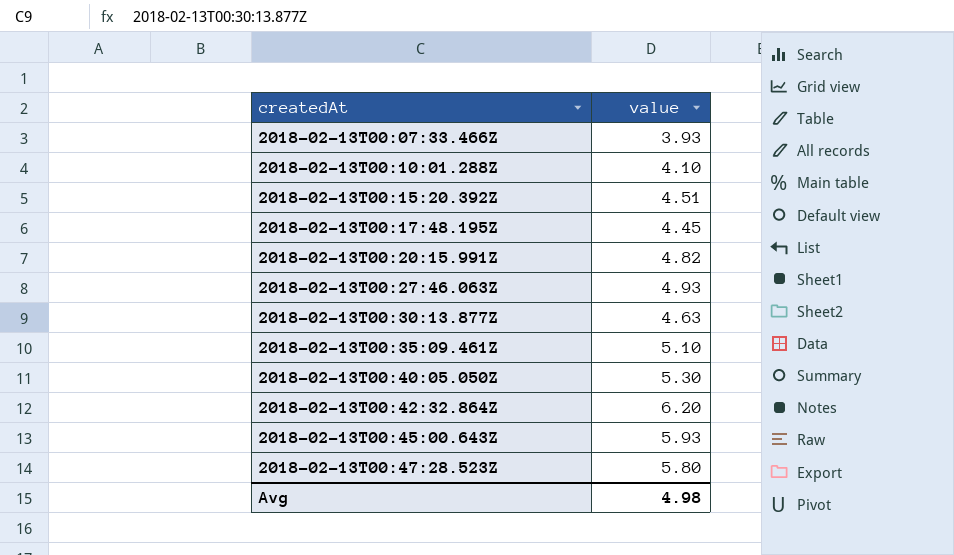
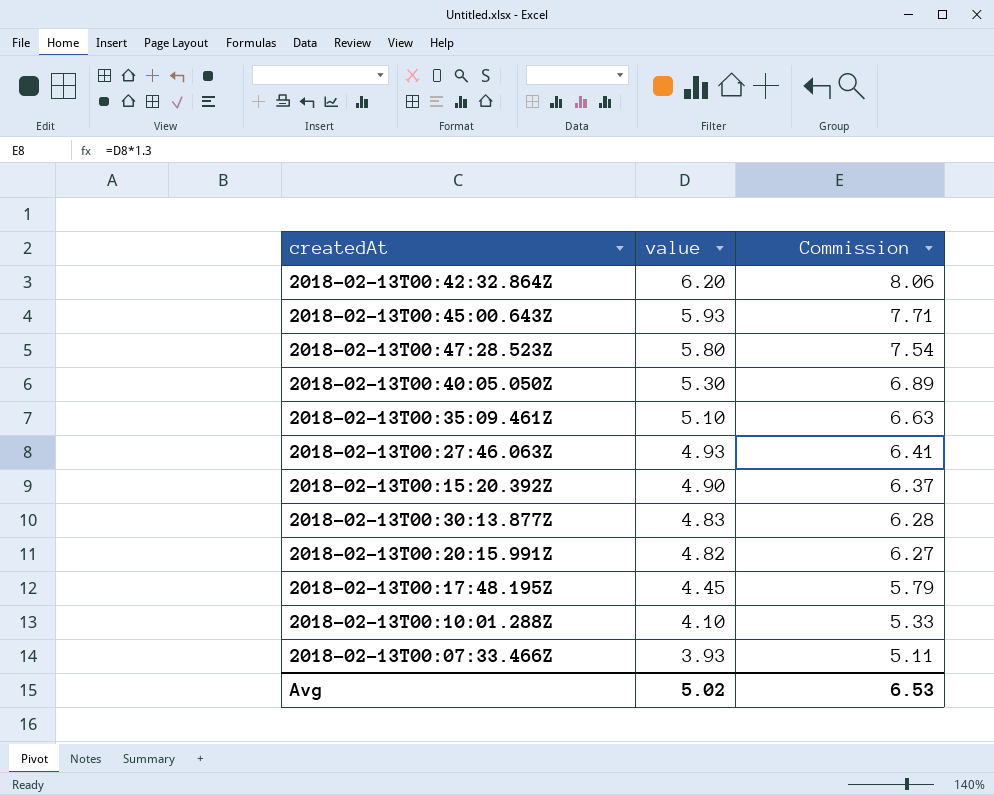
row order: createdAt ascending -> value descending
column Commission | formula: none -> [value] * 1.3
2018-02-13T00:15:20.392Z | value: 4.51 -> 4.90
2018-02-13T00:30:13.877Z | value: 4.63 -> 4.83
Avg | value: 4.98 -> 5.02

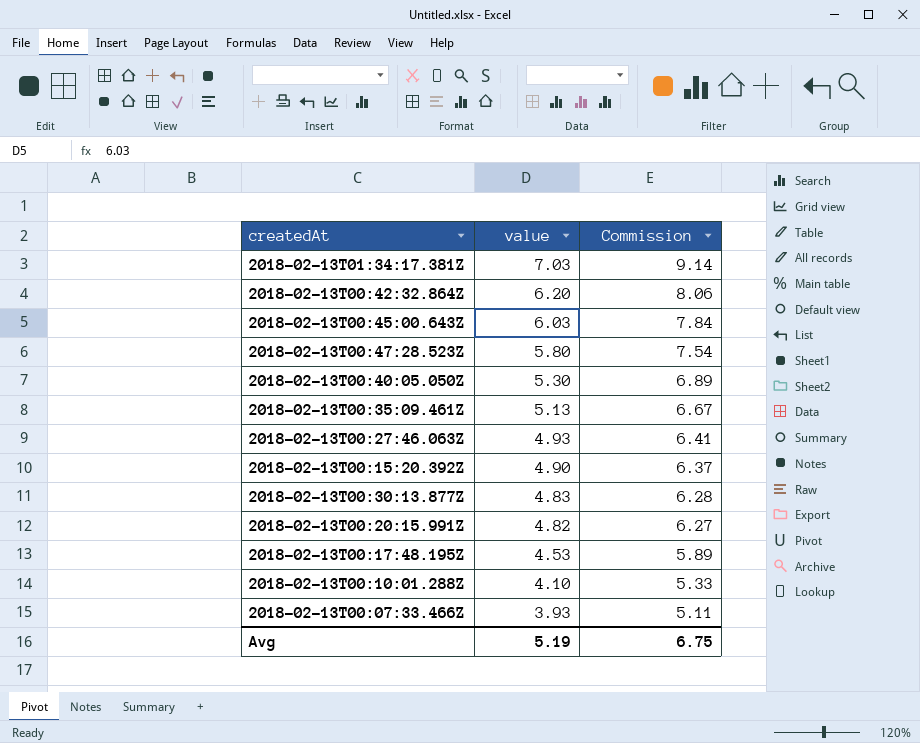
row 2018-02-13T01:34:17.381Z: none -> 7.03 | 9.14
2018-02-13T00:45:00.643Z | value: 5.93 -> 6.03
2018-02-13T00:45:00.643Z | Commission: 7.71 -> 7.84
2018-02-13T00:35:09.461Z | value: 5.10 -> 5.13
2018-02-13T00:35:09.461Z | Commission: 6.63 -> 6.67
2018-02-13T00:17:48.195Z | value: 4.45 -> 4.53
2018-02-13T00:17:48.195Z | Commission: 5.79 -> 5.89
Avg | value: 5.02 -> 5.19
Avg | Commission: 6.53 -> 6.75

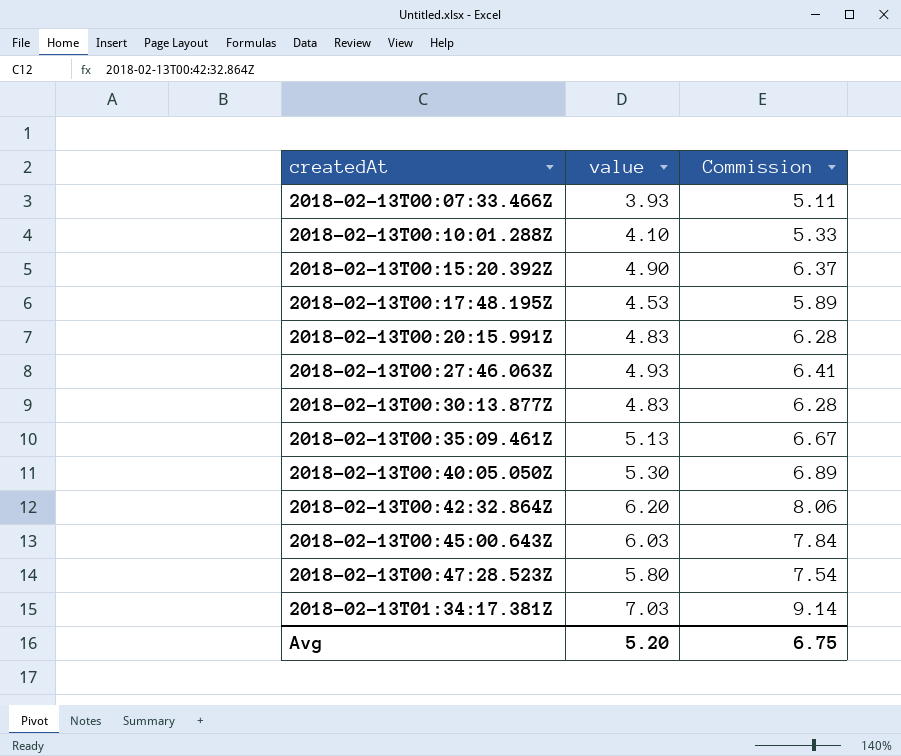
row order: value descending -> createdAt ascending
2018-02-13T00:20:15.991Z | value: 4.82 -> 4.83
2018-02-13T00:20:15.991Z | Commission: 6.27 -> 6.28
Avg | value: 5.19 -> 5.20

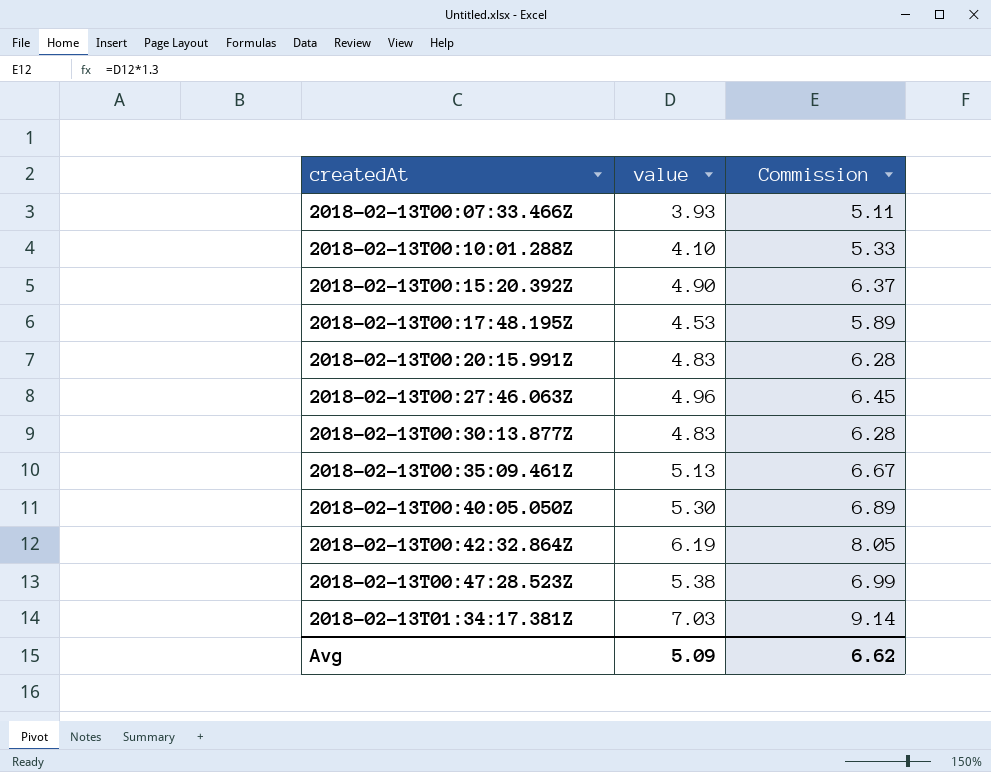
row 2018-02-13T00:45:00.643Z: 6.03 | 7.84 -> none
2018-02-13T00:27:46.063Z | value: 4.93 -> 4.96
2018-02-13T00:27:46.063Z | Commission: 6.41 -> 6.45
2018-02-13T00:42:32.864Z | value: 6.20 -> 6.19
2018-02-13T00:42:32.864Z | Commission: 8.06 -> 8.05
2018-02-13T00:47:28.523Z | value: 5.80 -> 5.38
2018-02-13T00:47:28.523Z | Commission: 7.54 -> 6.99
Avg | value: 5.20 -> 5.09
Avg | Commission: 6.75 -> 6.62

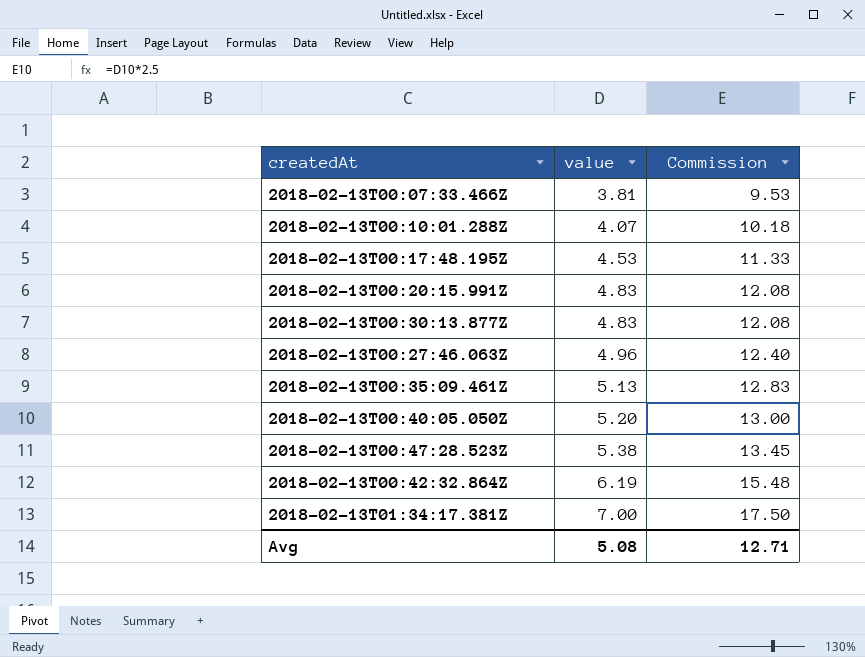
row order: createdAt ascending -> value ascending
column Commission | formula: [value] * 1.3 -> [value] * 2.5
row 2018-02-13T00:15:20.392Z: 4.90 | 6.37 -> none
2018-02-13T00:07:33.466Z | value: 3.93 -> 3.81
2018-02-13T00:10:01.288Z | value: 4.10 -> 4.07
2018-02-13T00:40:05.050Z | value: 5.30 -> 5.20
2018-02-13T01:34:17.381Z | value: 7.03 -> 7.00
Avg | value: 5.09 -> 5.08
Avg | Commission: 6.62 -> 12.71

